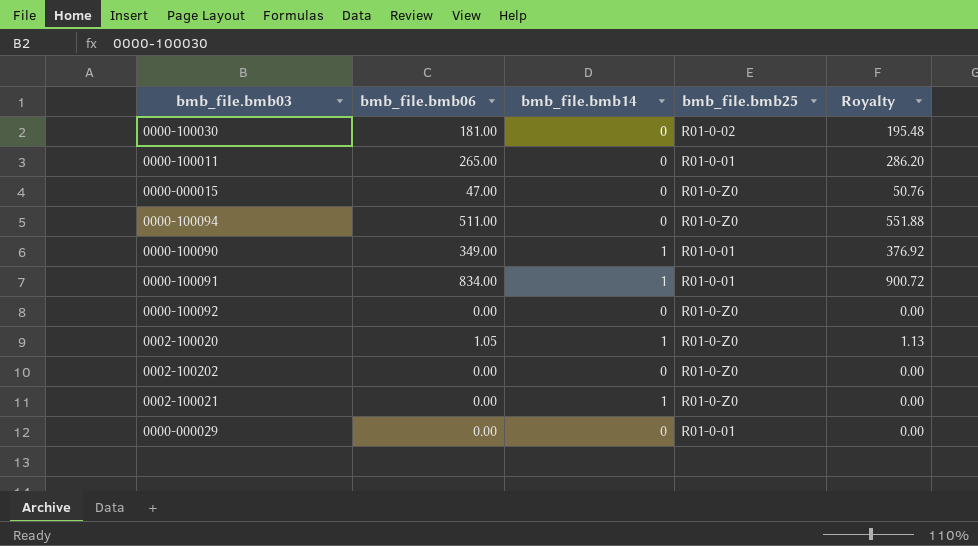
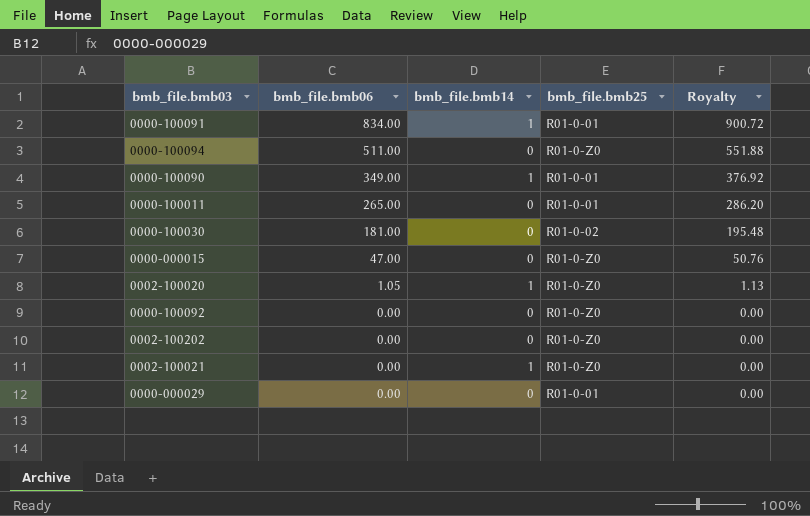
row order: none -> bmb_file.bmb06 descending

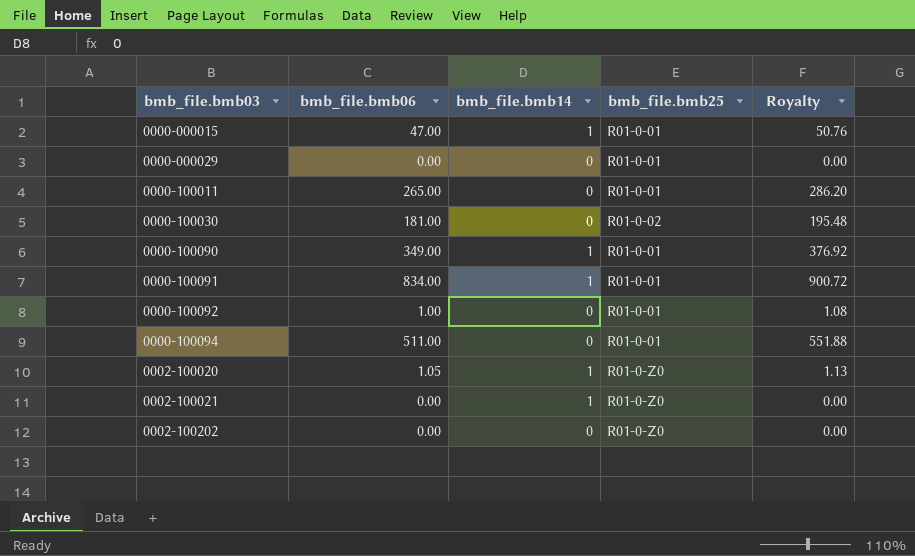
row order: bmb_file.bmb06 descending -> bmb_file.bmb03 ascending
0000-000015 | bmb_file.bmb14: 0 -> 1
0000-000015 | bmb_file.bmb25: R01-0-Z0 -> R01-0-01
0000-100092 | bmb_file.bmb06: 0.00 -> 1.00
0000-100092 | bmb_file.bmb25: R01-0-Z0 -> R01-0-01
0000-100092 | Royalty: 0.00 -> 1.08
0000-100094 | bmb_file.bmb25: R01-0-Z0 -> R01-0-01

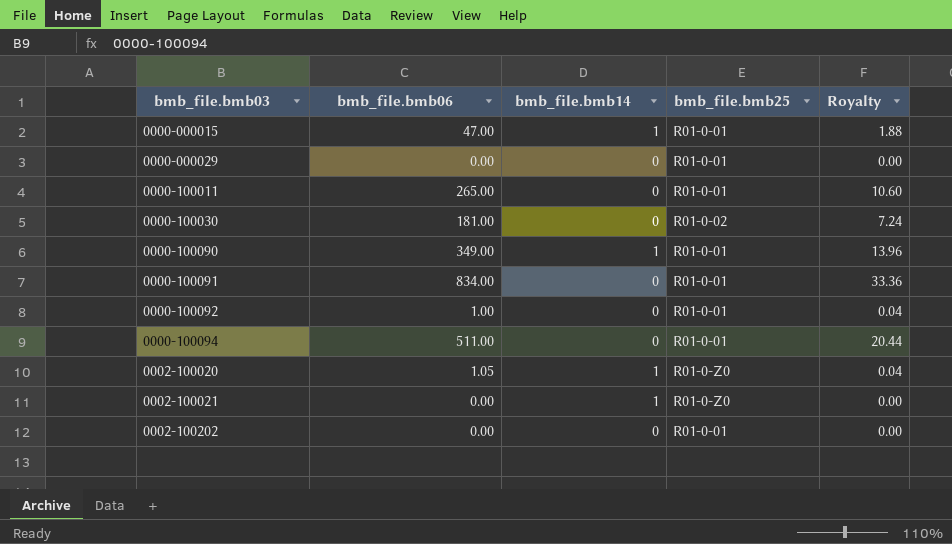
column Royalty | formula: [bmb_file.bmb06] * 1.08 -> [bmb_file.bmb06] * 0.04
0000-100091 | bmb_file.bmb14: 1 -> 0
0002-100202 | bmb_file.bmb25: R01-0-Z0 -> R01-0-01

